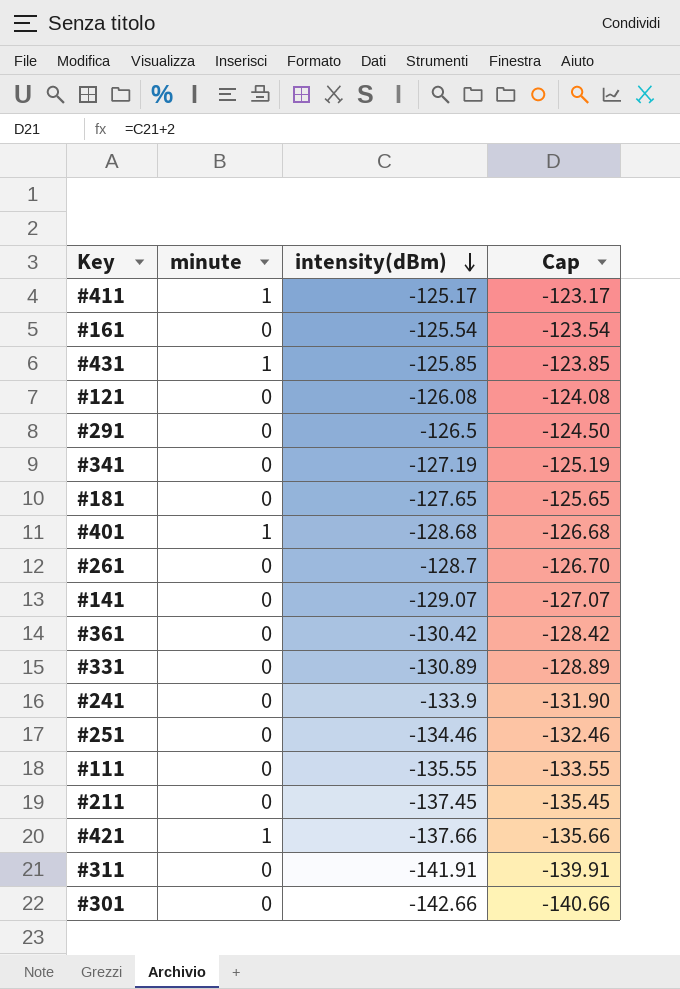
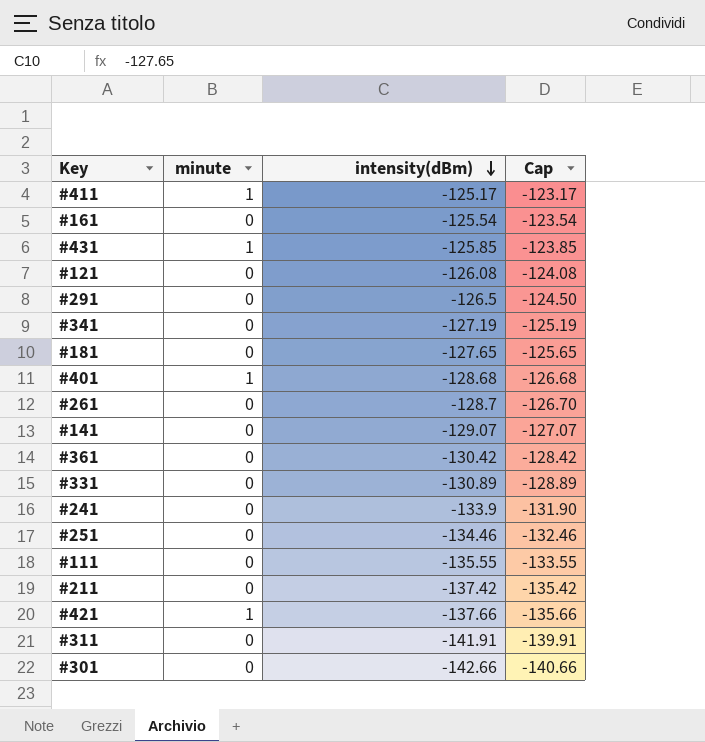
#211 | intensity(dBm): -137.45 -> -137.42
#211 | Cap: -135.45 -> -135.42

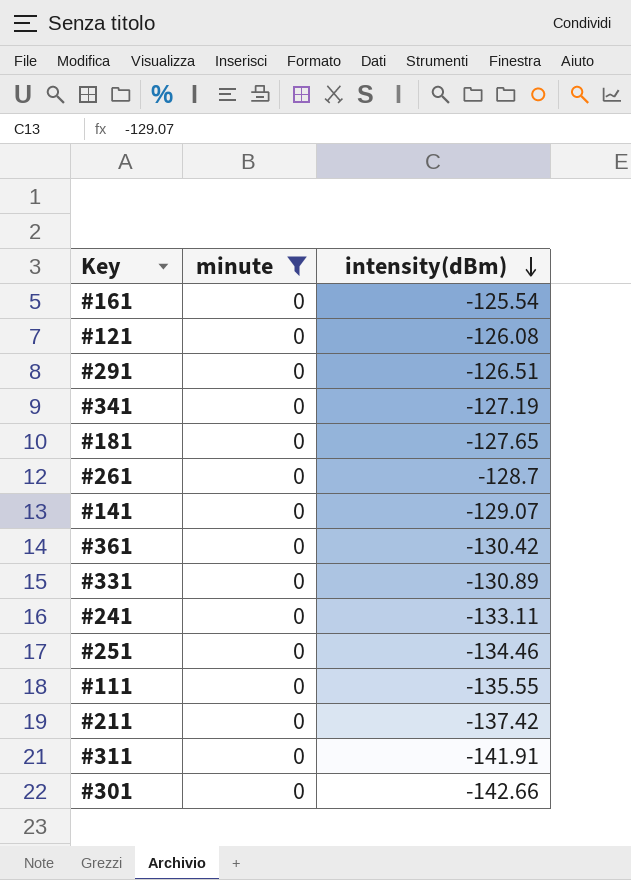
filter: none -> minute = 0
column Cap | formula: [intensity(dBm)] + 2 -> none
#291 | intensity(dBm): -126.5 -> -126.51
#241 | intensity(dBm): -133.9 -> -133.11

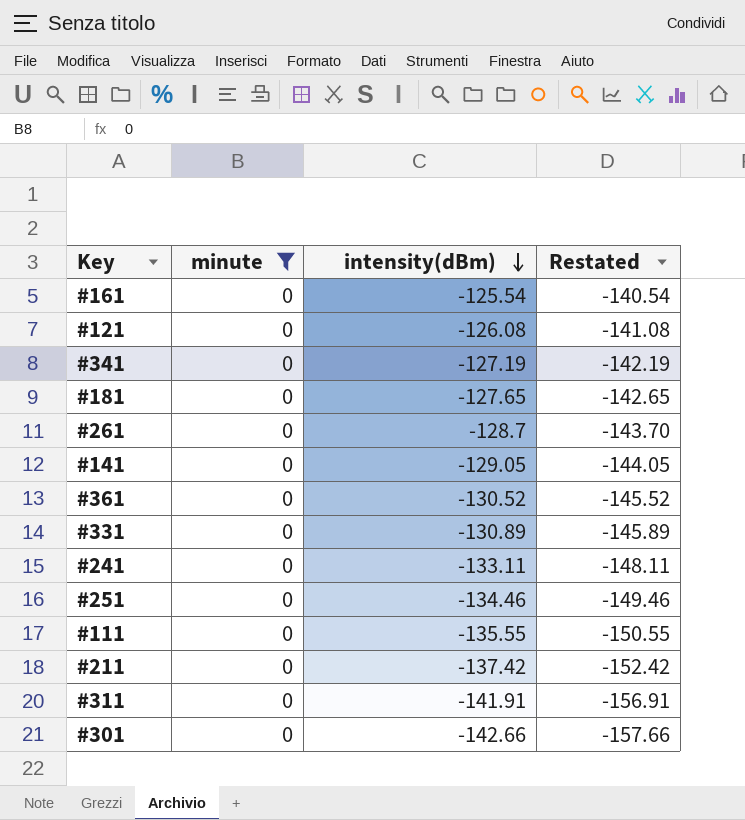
column Restated | formula: none -> [intensity(dBm)] - 15
row #291: 0 | -126.51 -> none
#141 | intensity(dBm): -129.07 -> -129.05
#361 | intensity(dBm): -130.42 -> -130.52

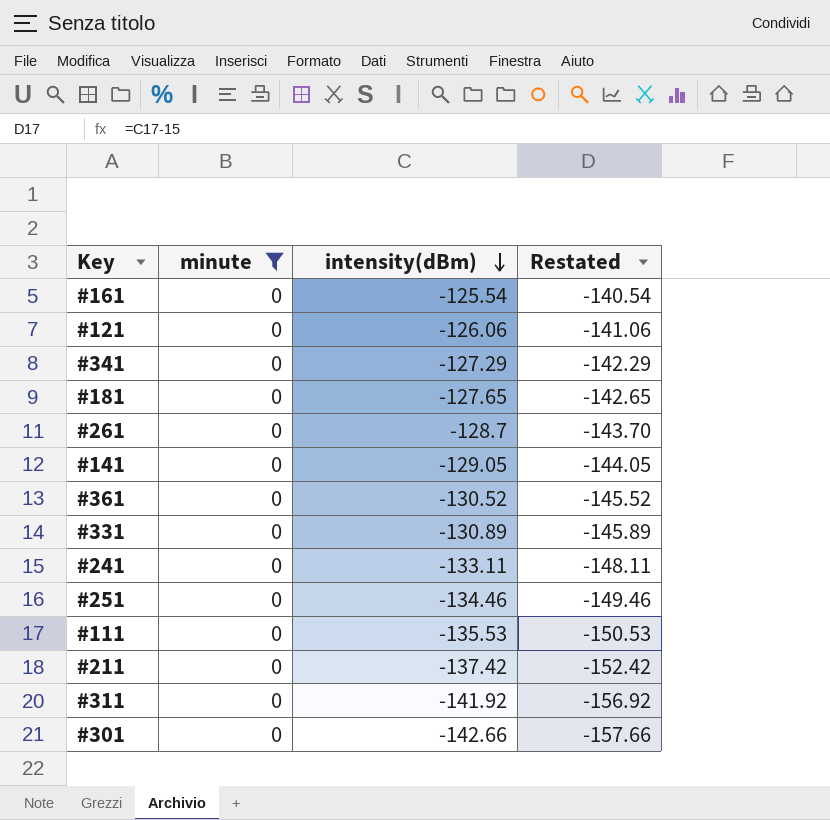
#121 | intensity(dBm): -126.08 -> -126.06
#121 | Restated: -141.08 -> -141.06
#341 | intensity(dBm): -127.19 -> -127.29
#341 | Restated: -142.19 -> -142.29
#111 | intensity(dBm): -135.55 -> -135.53
#111 | Restated: -150.55 -> -150.53
#311 | intensity(dBm): -141.91 -> -141.92
#311 | Restated: -156.91 -> -156.92

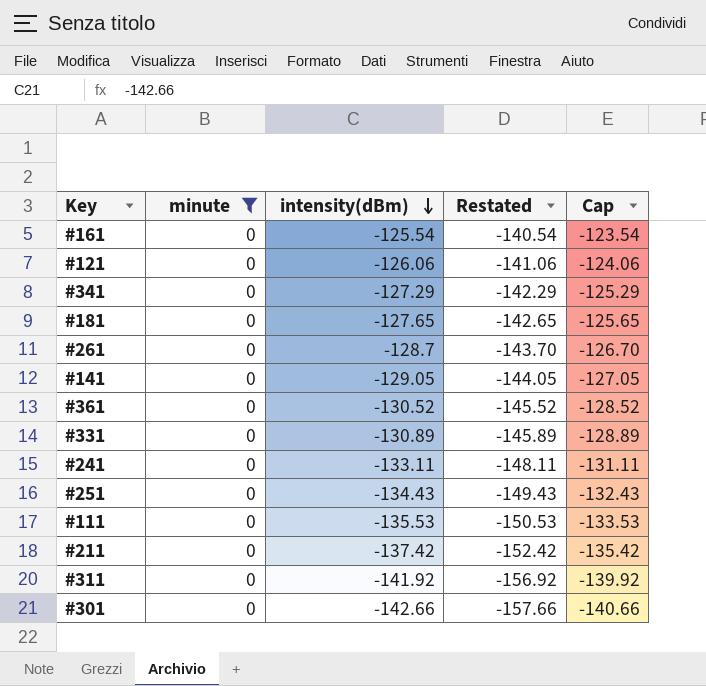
column Cap | formula: none -> [intensity(dBm)] + 2
#251 | intensity(dBm): -134.46 -> -134.43
#251 | Restated: -149.46 -> -149.43

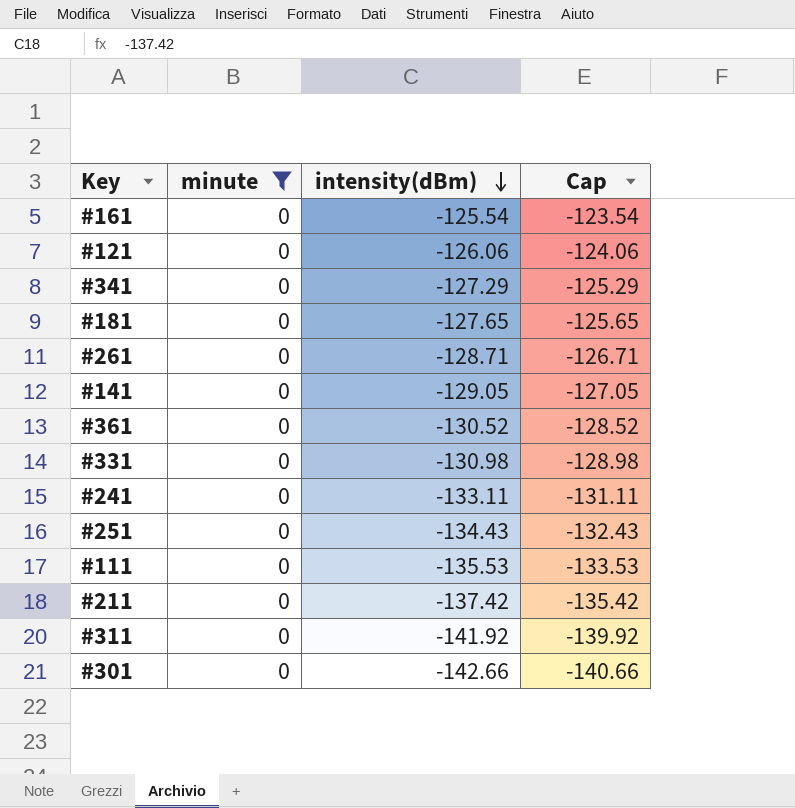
column Restated | formula: [intensity(dBm)] - 15 -> none
#261 | intensity(dBm): -128.7 -> -128.71
#261 | Cap: -126.70 -> -126.71
#331 | intensity(dBm): -130.89 -> -130.98
#331 | Cap: -128.89 -> -128.98

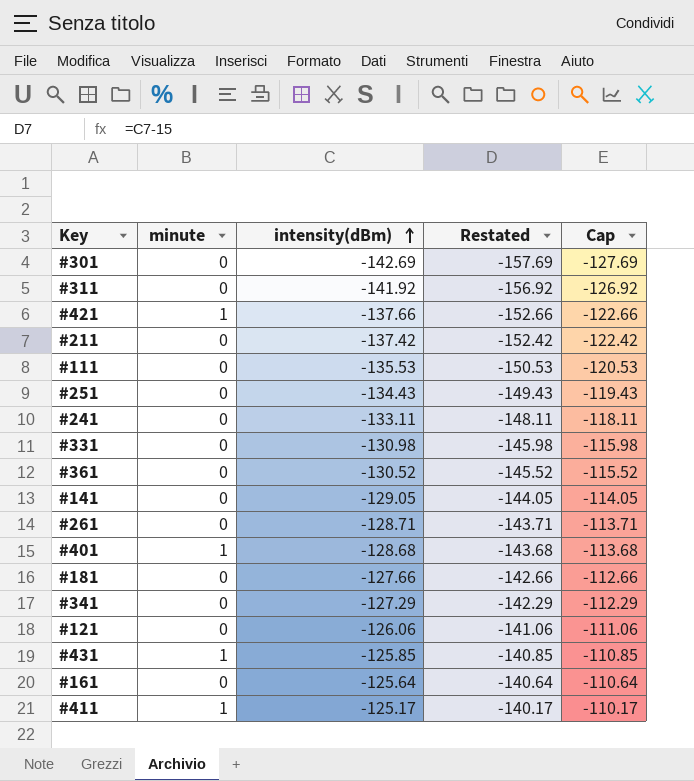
filter: minute = 0 -> none
row order: intensity(dBm) descending -> intensity(dBm) ascending
column Restated | formula: none -> [intensity(dBm)] - 15
column Cap | formula: [intensity(dBm)] + 2 -> [intensity(dBm)] + 15
#301 | intensity(dBm): -142.66 -> -142.69
#181 | intensity(dBm): -127.65 -> -127.66
#161 | intensity(dBm): -125.54 -> -125.64

